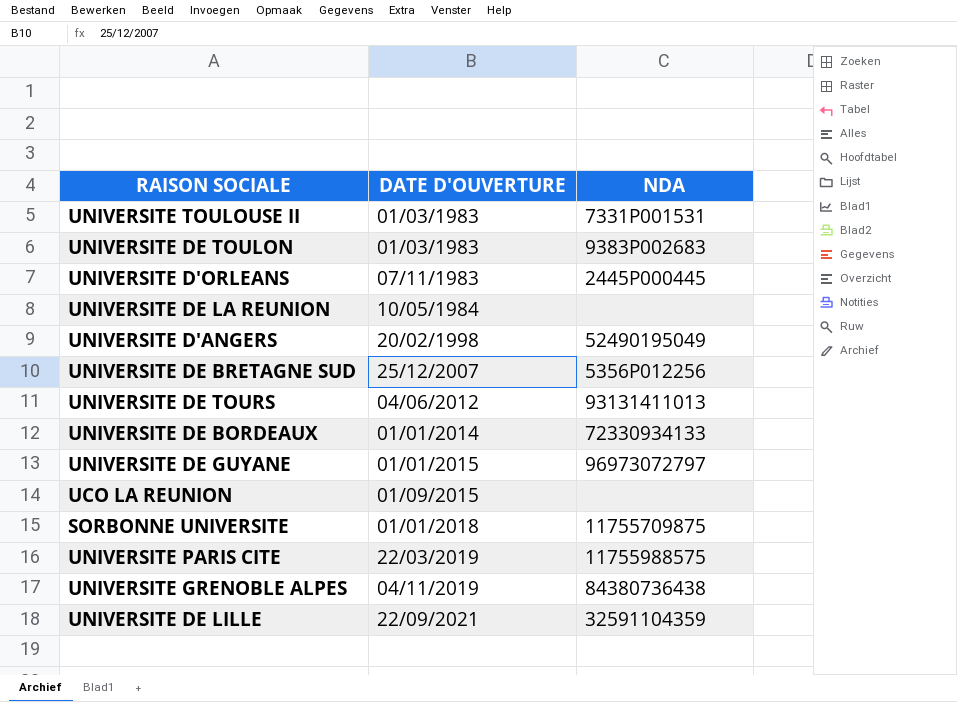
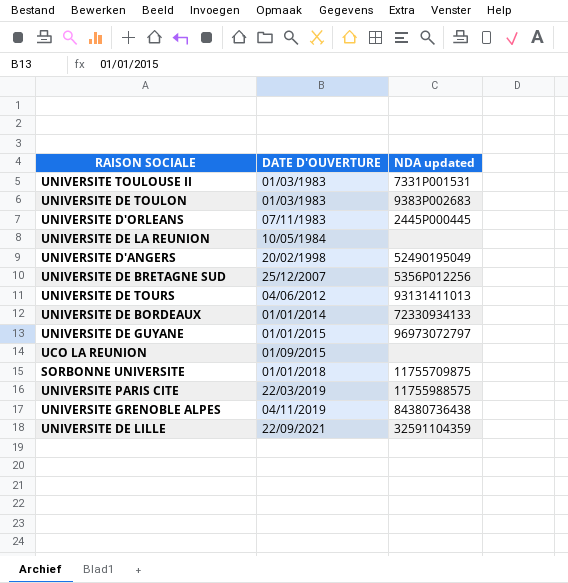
column name: NDA -> NDA updated

